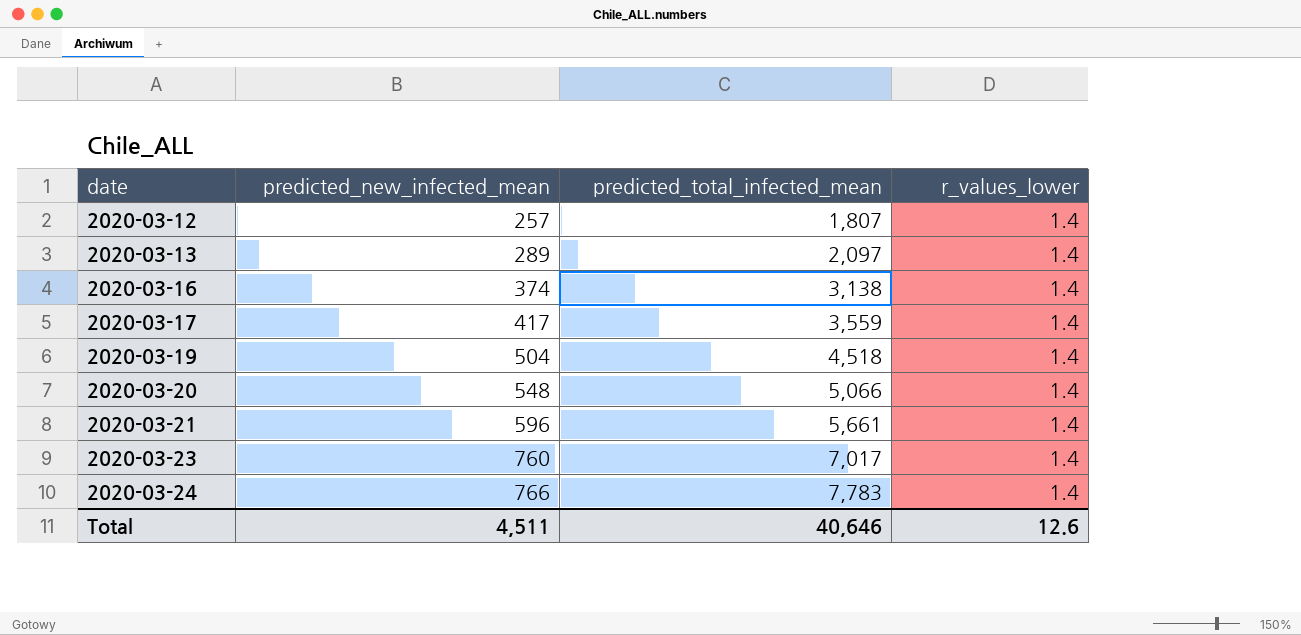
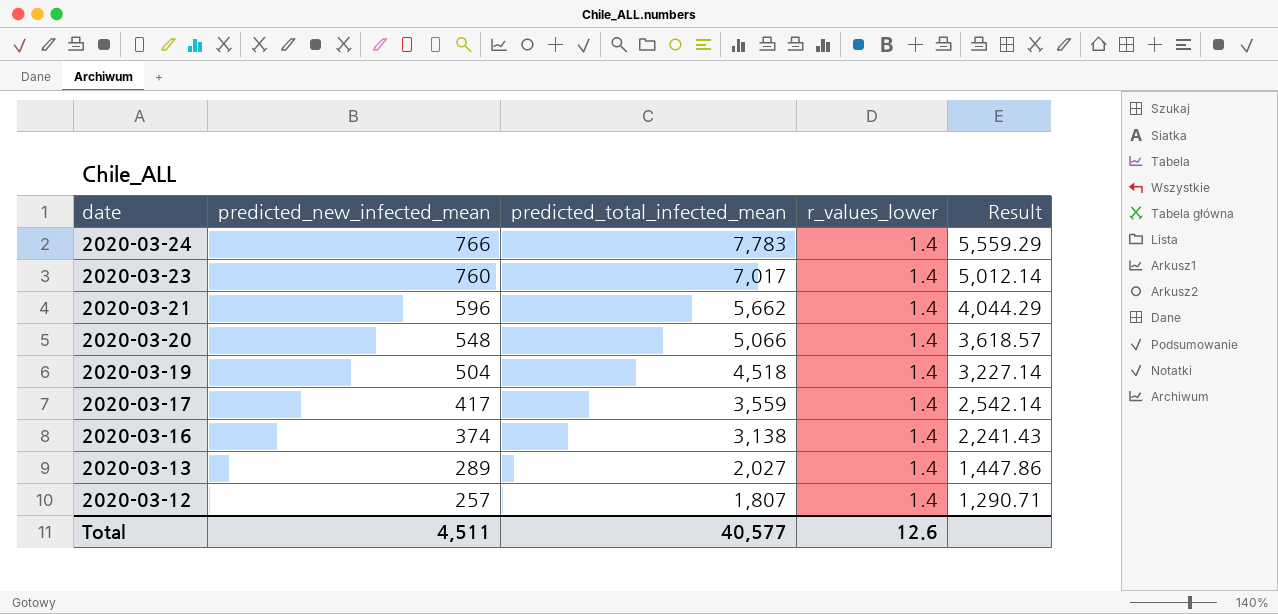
row order: date ascending -> date descending
column Result | formula: none -> [predicted_total_infected_mean] / [r_values_lower]
2020-03-21 | predicted_total_infected_mean: 5,661 -> 5,662
2020-03-13 | predicted_total_infected_mean: 2,097 -> 2,027
Total | predicted_total_infected_mean: 40,646 -> 40,577

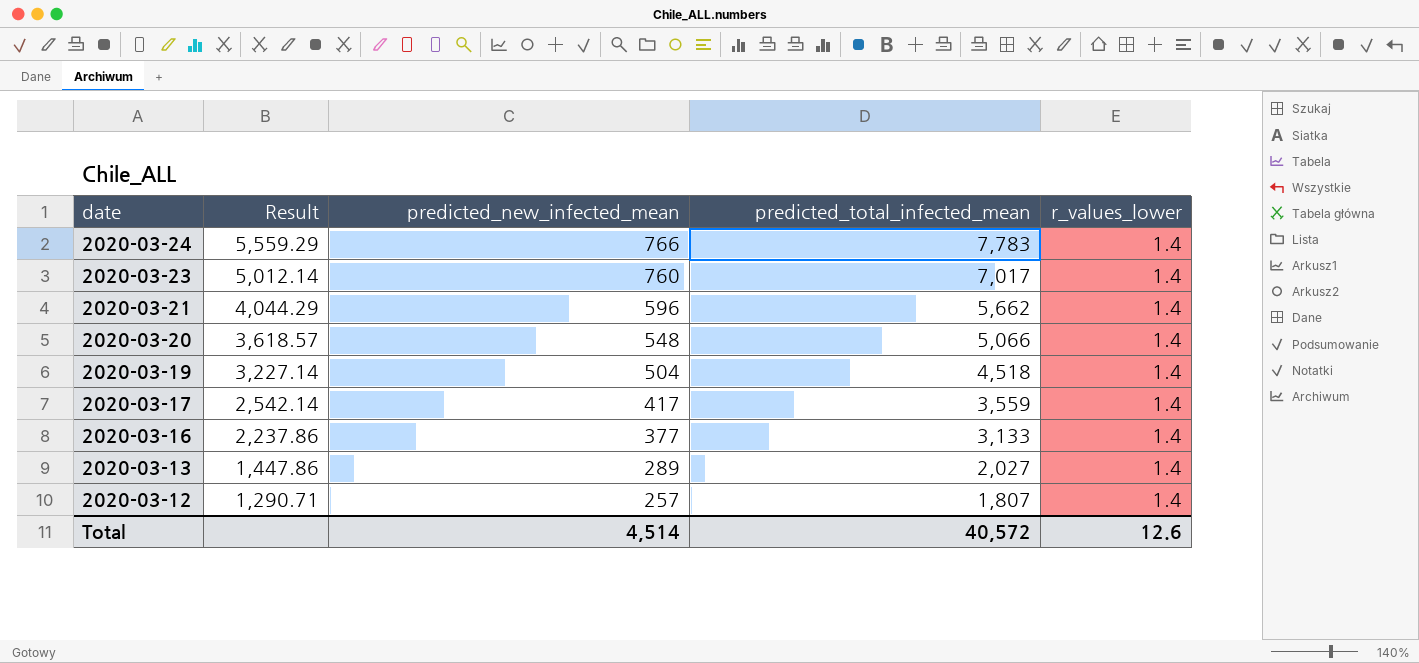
column Result | position: 5 -> 2
2020-03-16 | Result: 2,241.43 -> 2,237.86
2020-03-16 | predicted_new_infected_mean: 374 -> 377
2020-03-16 | predicted_total_infected_mean: 3,138 -> 3,133
Total | predicted_new_infected_mean: 4,511 -> 4,514
Total | predicted_total_infected_mean: 40,577 -> 40,572

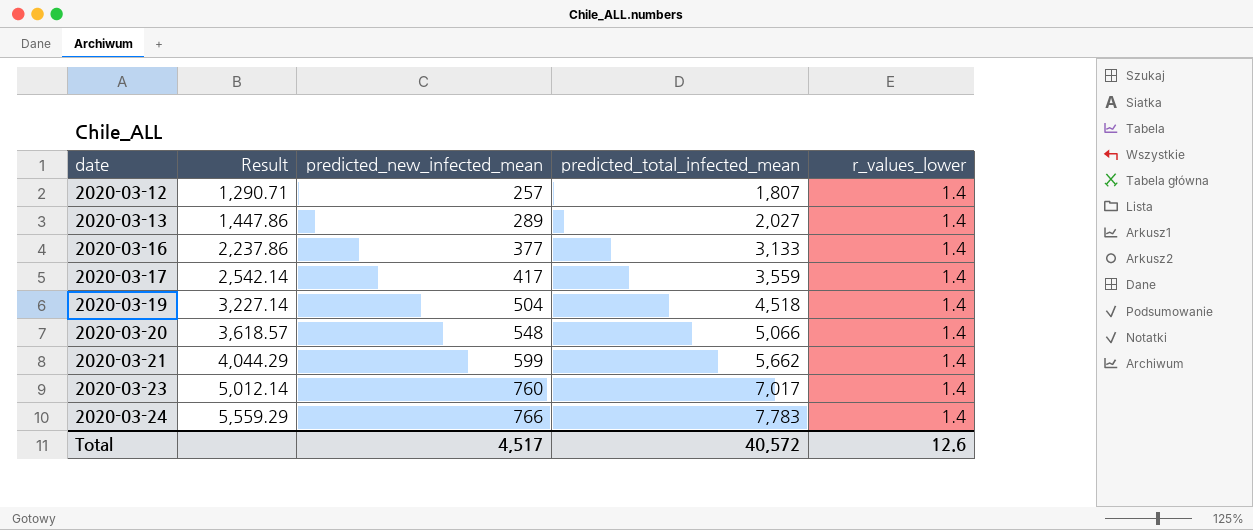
row order: date descending -> date ascending
2020-03-21 | predicted_new_infected_mean: 596 -> 599
Total | predicted_new_infected_mean: 4,514 -> 4,517

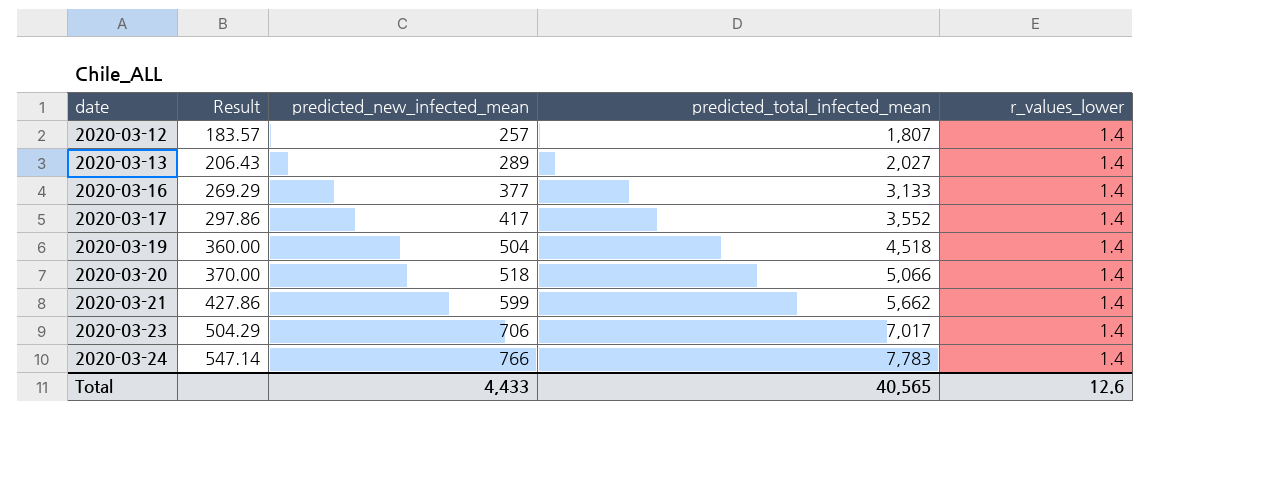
column Result | formula: [predicted_total_infected_mean] / [r_values_lower] -> [predicted_new_infected_mean] / [r_values_lower]
2020-03-17 | predicted_total_infected_mean: 3,559 -> 3,552
2020-03-20 | predicted_new_infected_mean: 548 -> 518
2020-03-23 | predicted_new_infected_mean: 760 -> 706
Total | predicted_new_infected_mean: 4,517 -> 4,433
Total | predicted_total_infected_mean: 40,572 -> 40,565

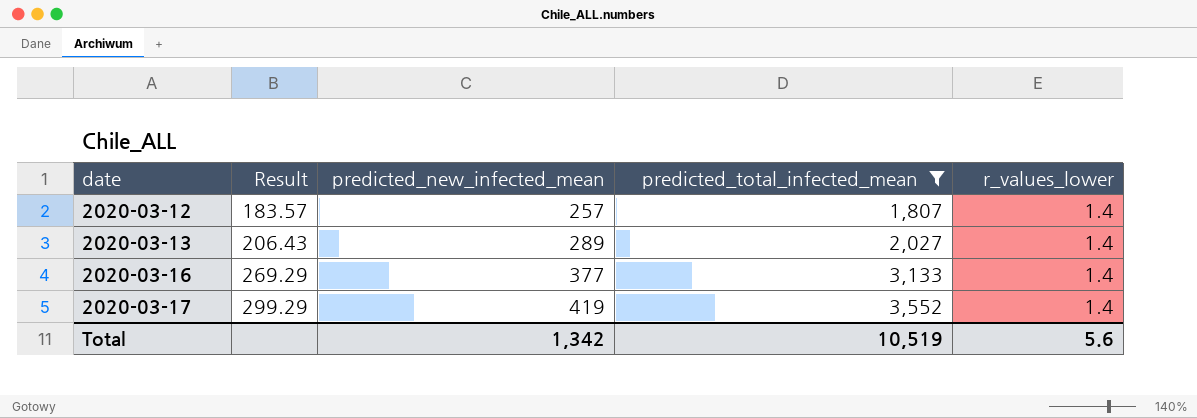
filter: none -> predicted_total_infected_mean <= 3,552
2020-03-17 | Result: 297.86 -> 299.29
2020-03-17 | predicted_new_infected_mean: 417 -> 419
Total | predicted_new_infected_mean: 4,433 -> 1,342
Total | predicted_total_infected_mean: 40,565 -> 10,519
Total | r_values_lower: 12.6 -> 5.6

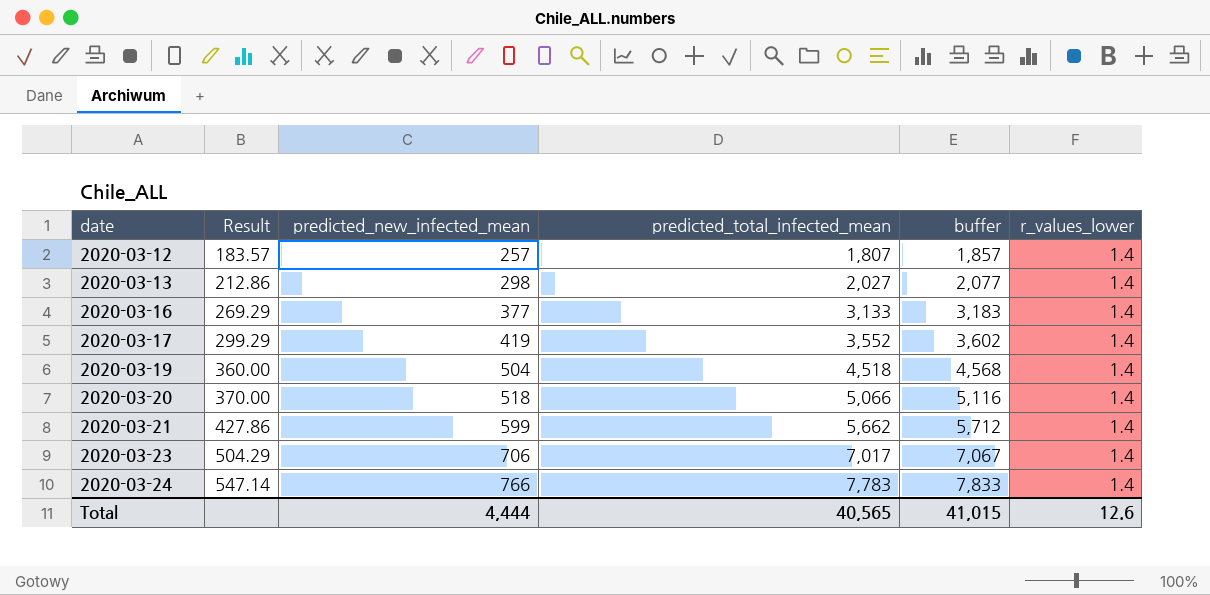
filter: predicted_total_infected_mean <= 3,552 -> none
column buffer | formula: none -> [predicted_total_infected_mean] + 50
2020-03-13 | Result: 206.43 -> 212.86
2020-03-13 | predicted_new_infected_mean: 289 -> 298
Total | predicted_new_infected_mean: 1,342 -> 4,444
Total | predicted_total_infected_mean: 10,519 -> 40,565
Total | r_values_lower: 5.6 -> 12.6

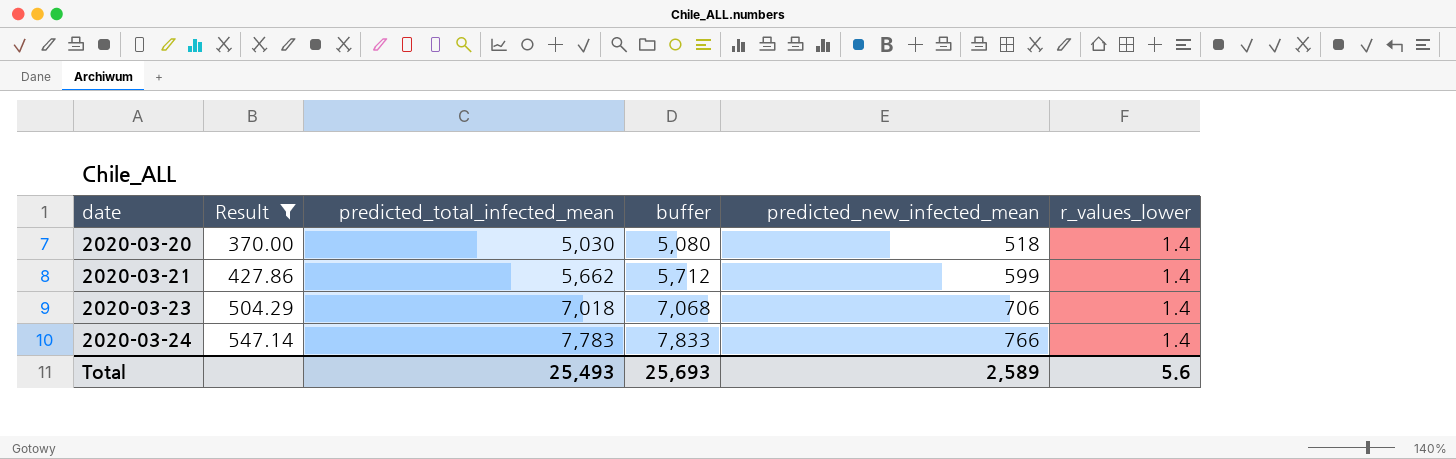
filter: none -> Result >= 370.00
column predicted_new_infected_mean | position: 3 -> 5
2020-03-20 | predicted_total_infected_mean: 5,066 -> 5,030
2020-03-20 | buffer: 5,116 -> 5,080
2020-03-23 | predicted_total_infected_mean: 7,017 -> 7,018
2020-03-23 | buffer: 7,067 -> 7,068
Total | predicted_total_infected_mean: 40,565 -> 25,493
Total | buffer: 41,015 -> 25,693
Total | predicted_new_infected_mean: 4,444 -> 2,589
Total | r_values_lower: 12.6 -> 5.6

